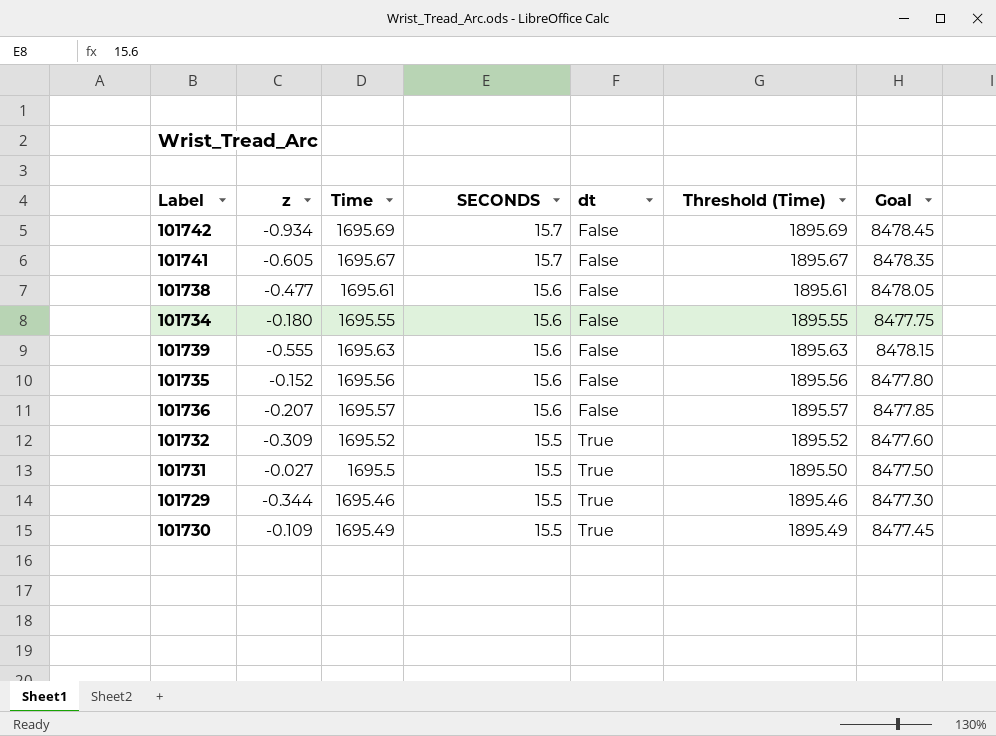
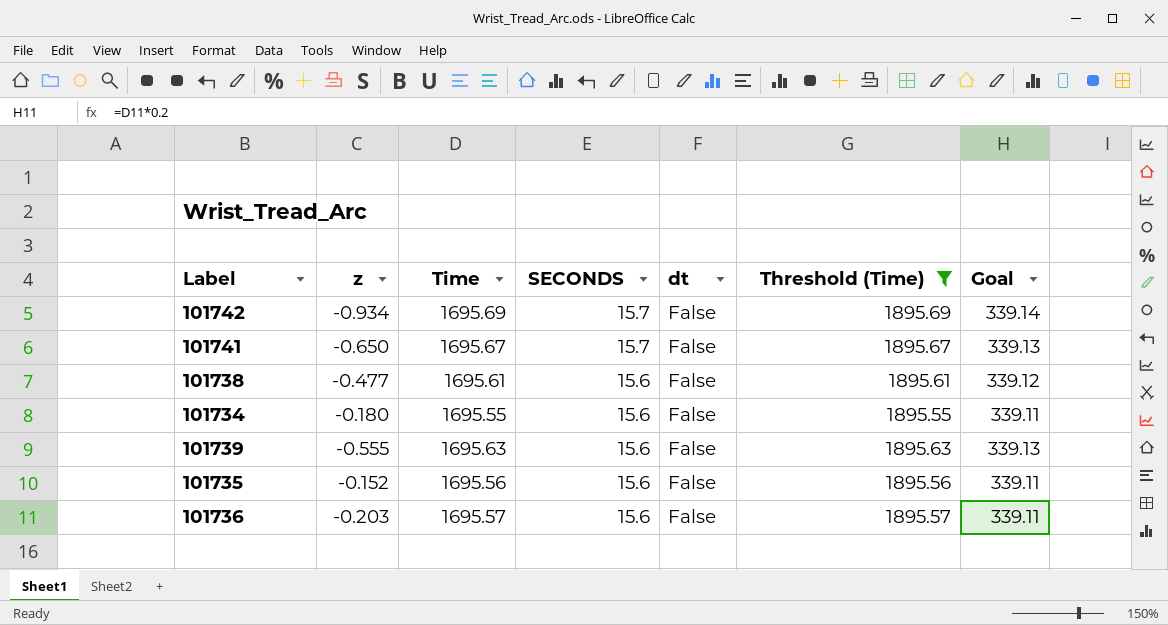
filter: none -> Threshold (Time) >= 1895.55
column Goal | formula: [Time] * 5 -> [Time] * 0.2
101741 | z: -0.605 -> -0.650
101736 | z: -0.207 -> -0.203

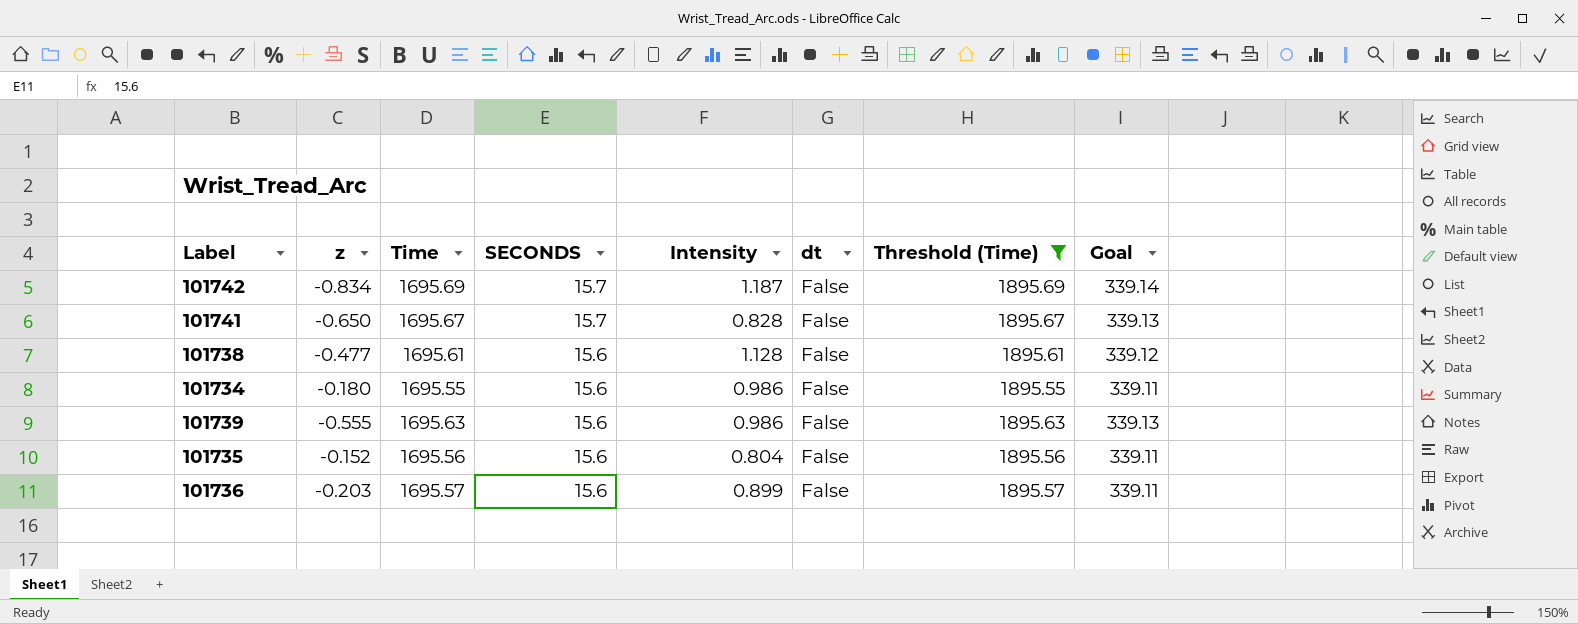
column Intensity | position: none -> 5
101742 | z: -0.934 -> -0.834

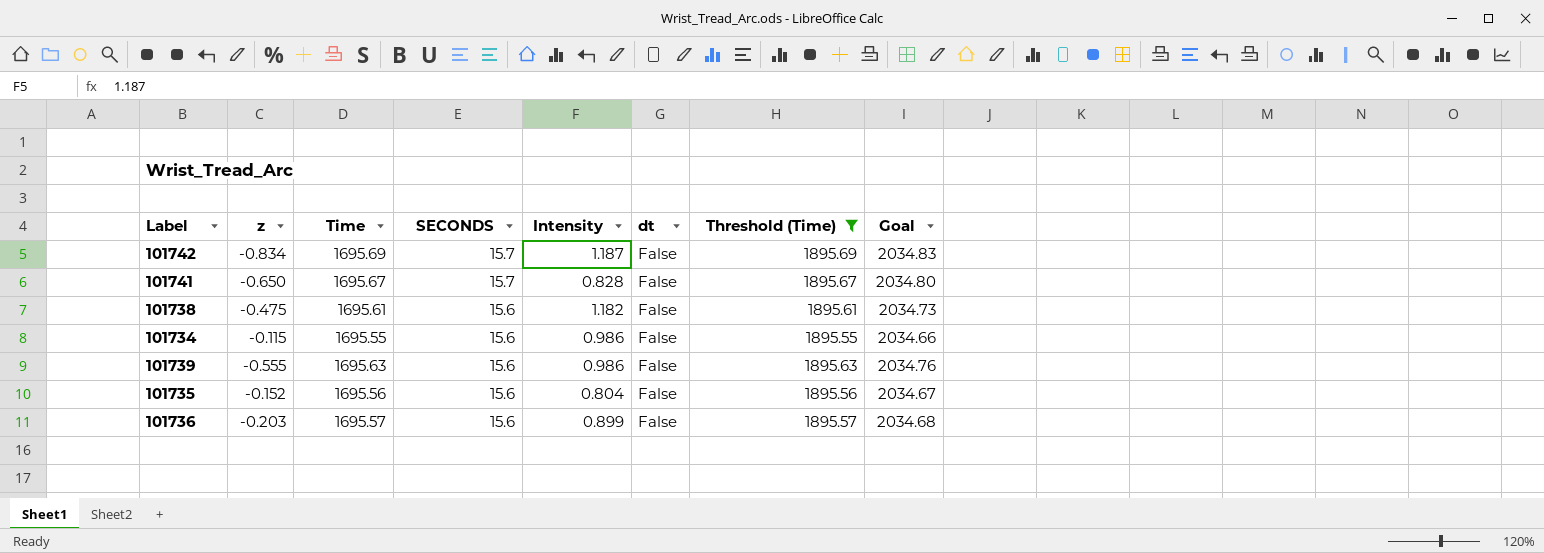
column Goal | formula: [Time] * 0.2 -> [Time] * 1.2
101738 | z: -0.477 -> -0.475
101738 | Intensity: 1.128 -> 1.182
101734 | z: -0.180 -> -0.115

